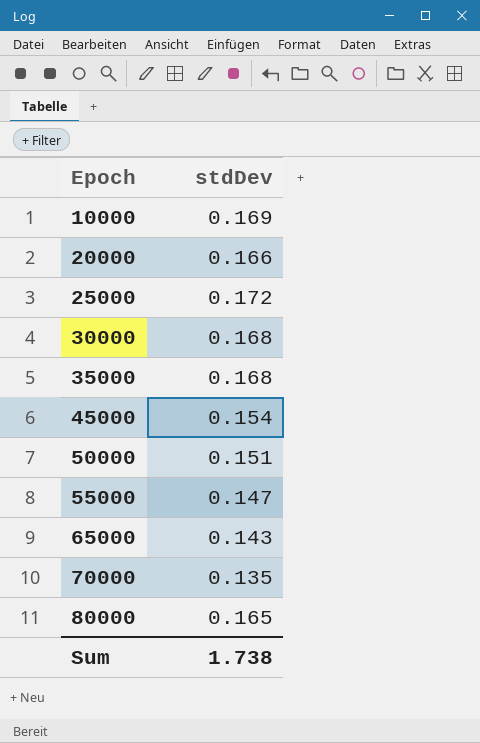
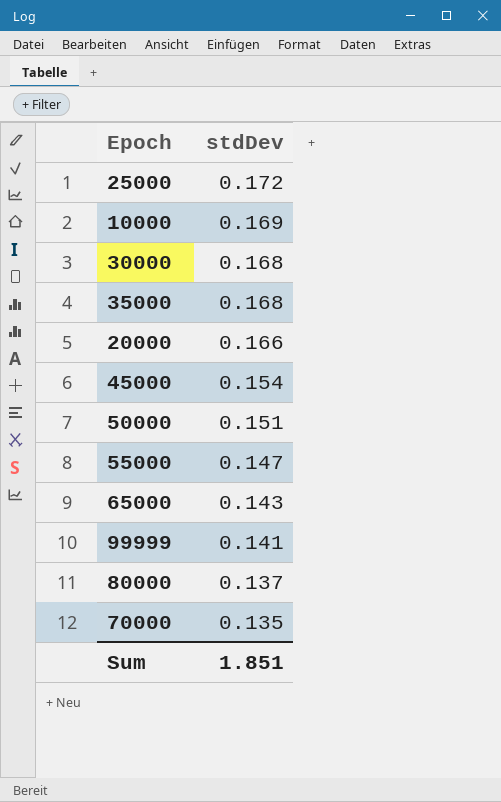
row order: Epoch ascending -> stdDev descending
row 99999: none -> 0.141
80000 | stdDev: 0.165 -> 0.137
Sum | stdDev: 1.738 -> 1.851

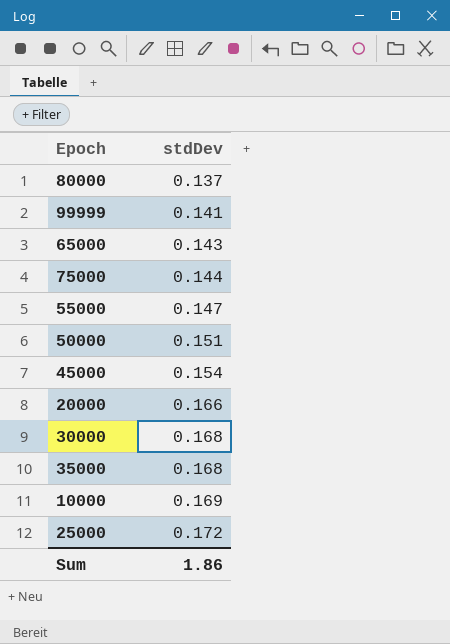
row order: stdDev descending -> stdDev ascending
row 70000: 0.135 -> none
row 75000: none -> 0.144
Sum | stdDev: 1.851 -> 1.86

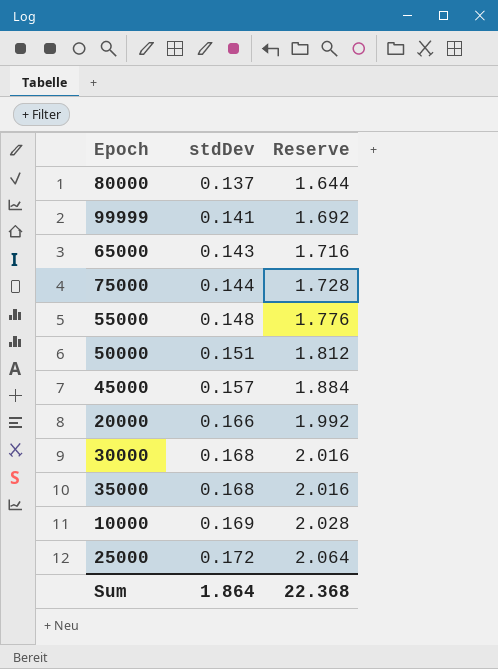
column Reserve | formula: none -> [stdDev] * 12
55000 | stdDev: 0.147 -> 0.148
45000 | stdDev: 0.154 -> 0.157
Sum | stdDev: 1.86 -> 1.864

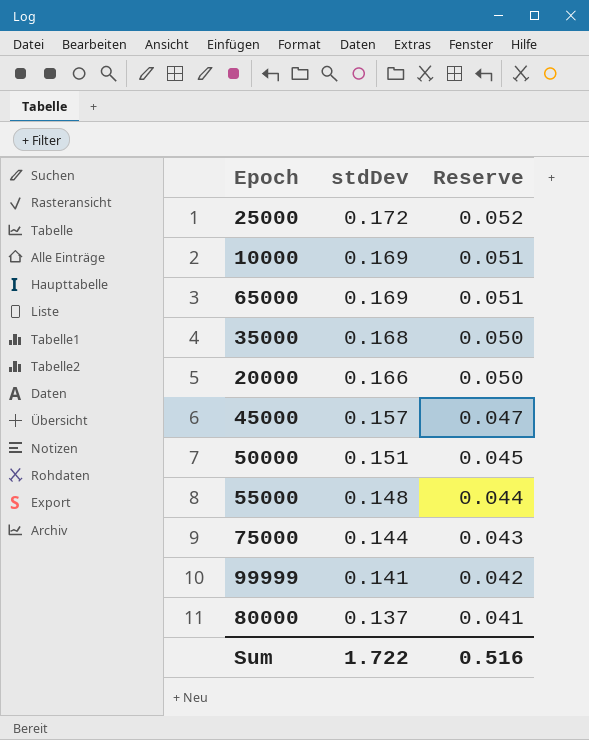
row order: stdDev ascending -> stdDev descending
column Reserve | formula: [stdDev] * 12 -> [stdDev] * 0.3
row 30000: 0.168 | 2.016 -> none
65000 | stdDev: 0.143 -> 0.169
Sum | stdDev: 1.864 -> 1.722
Sum | Reserve: 22.368 -> 0.516

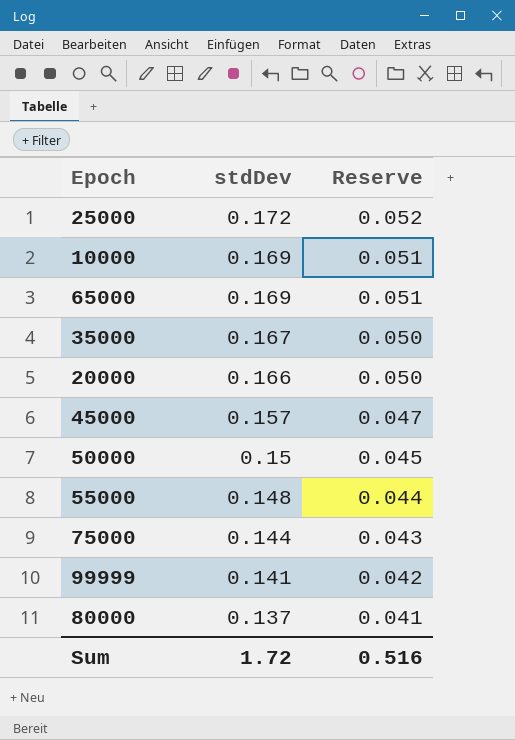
35000 | stdDev: 0.168 -> 0.167
50000 | stdDev: 0.151 -> 0.15
Sum | stdDev: 1.722 -> 1.72

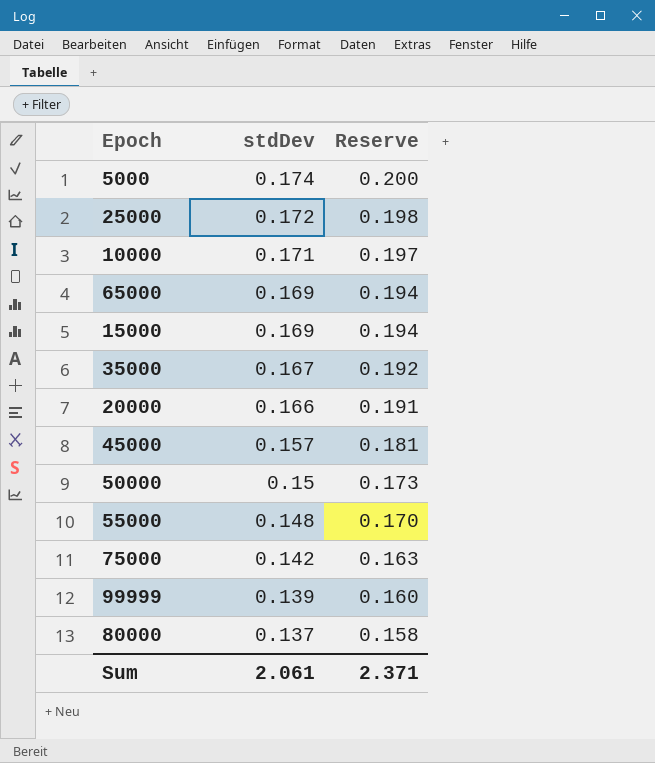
column Reserve | formula: [stdDev] * 0.3 -> [stdDev] * 1.15
row 5000: none -> 0.174 | 0.200
10000 | stdDev: 0.169 -> 0.171
row 15000: none -> 0.169 | 0.194
75000 | stdDev: 0.144 -> 0.142
99999 | stdDev: 0.141 -> 0.139
Sum | stdDev: 1.72 -> 2.061
Sum | Reserve: 0.516 -> 2.371

